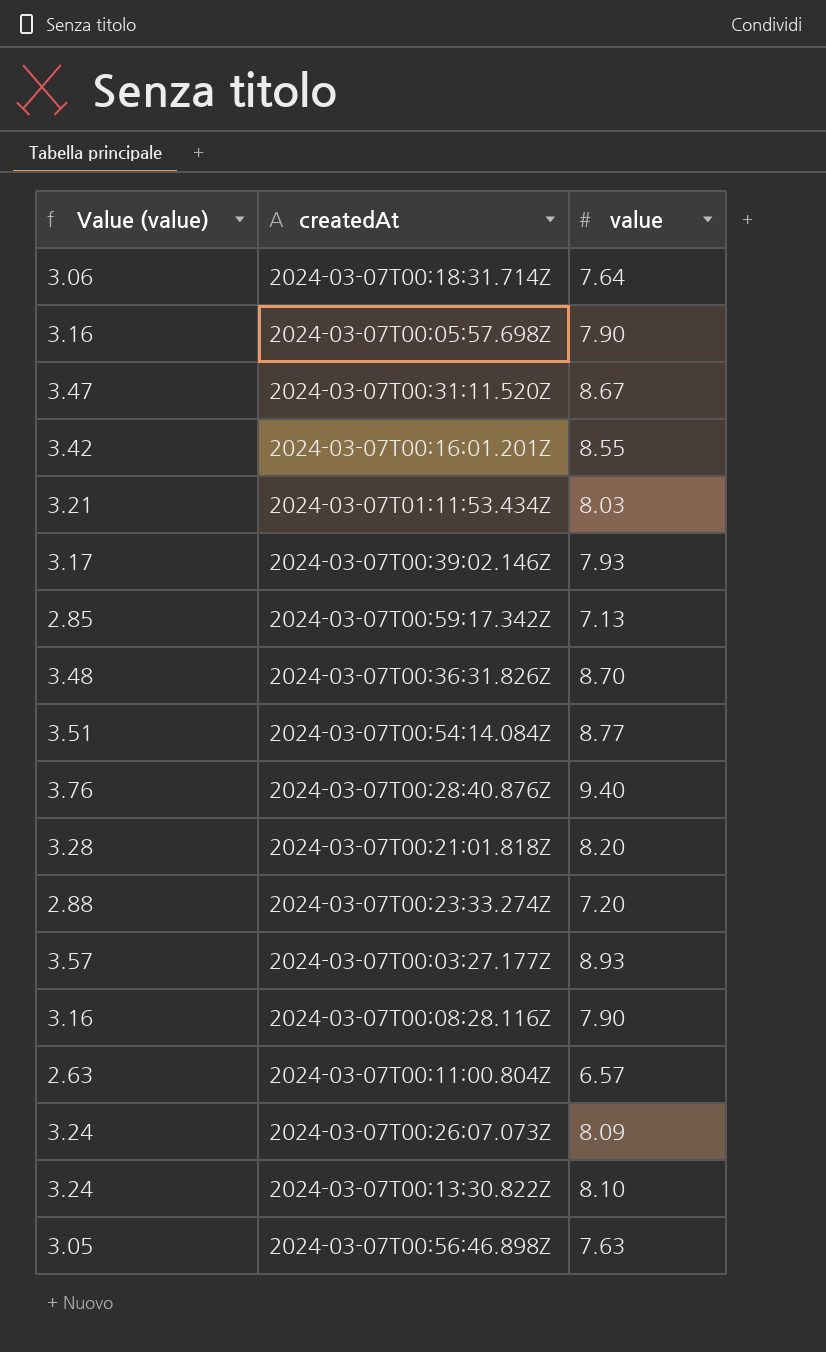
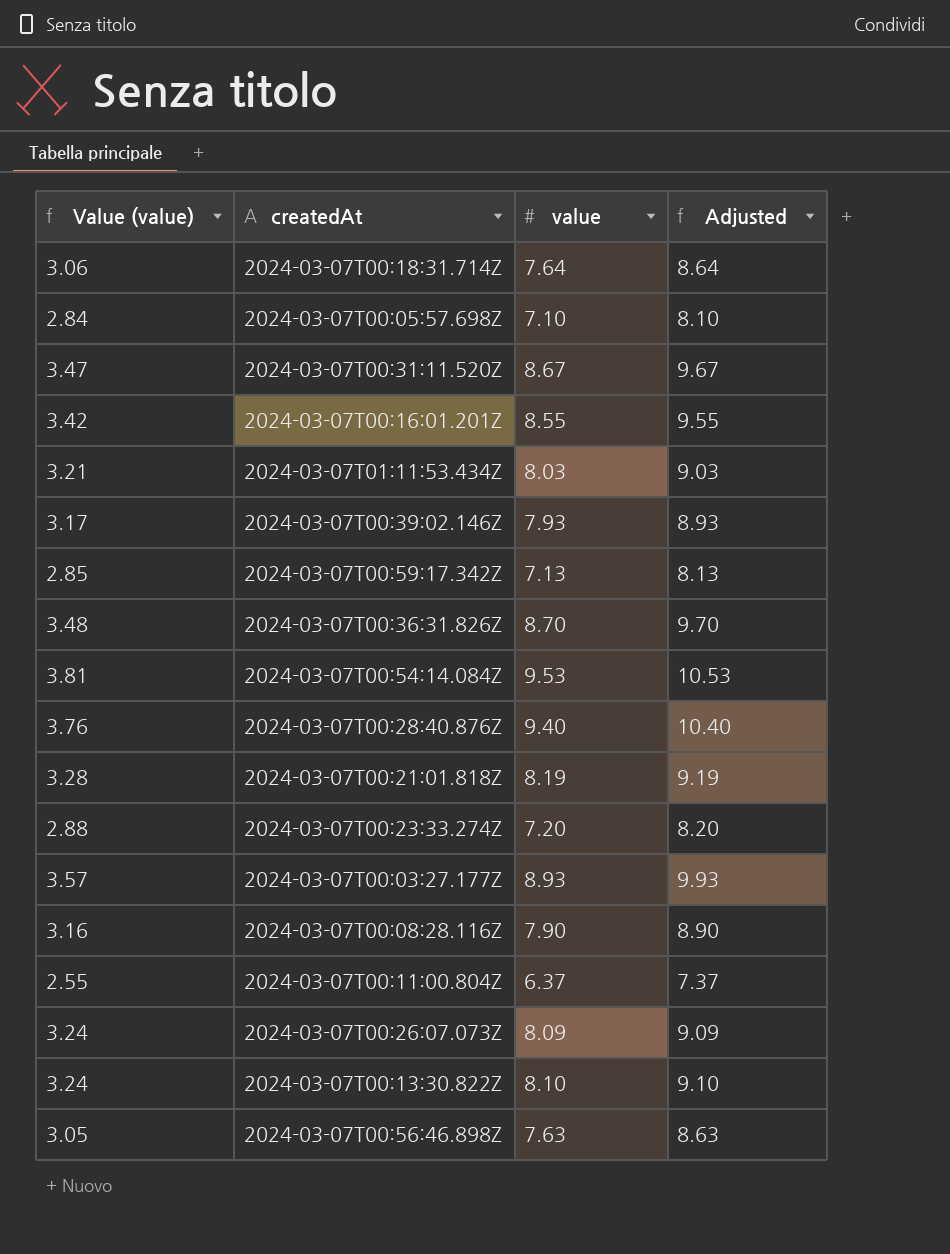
column Adjusted | formula: none -> [value] + 1
2024-03-07T00:05:57.698Z | Value (value): 3.16 -> 2.84
2024-03-07T00:05:57.698Z | value: 7.90 -> 7.10
2024-03-07T00:54:14.084Z | Value (value): 3.51 -> 3.81
2024-03-07T00:54:14.084Z | value: 8.77 -> 9.53
2024-03-07T00:21:01.818Z | value: 8.20 -> 8.19
2024-03-07T00:11:00.804Z | Value (value): 2.63 -> 2.55
2024-03-07T00:11:00.804Z | value: 6.57 -> 6.37

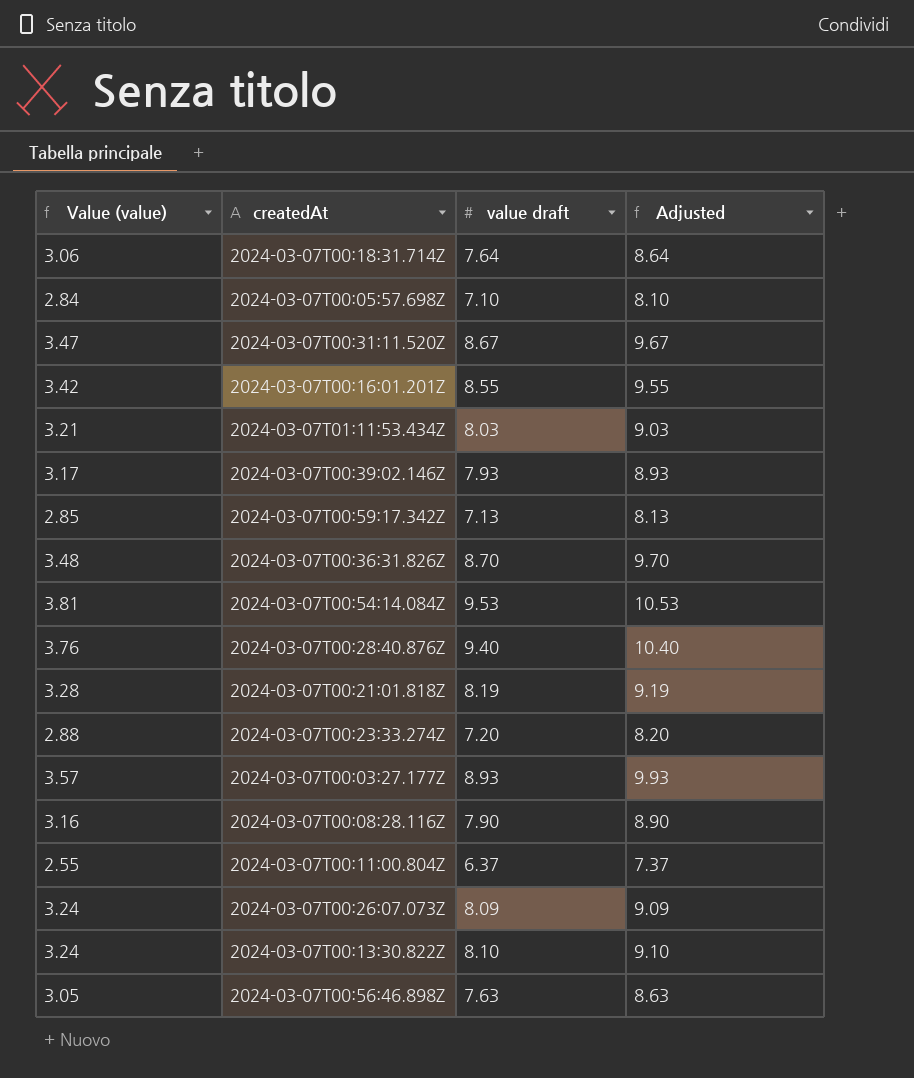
column name: value -> value draft

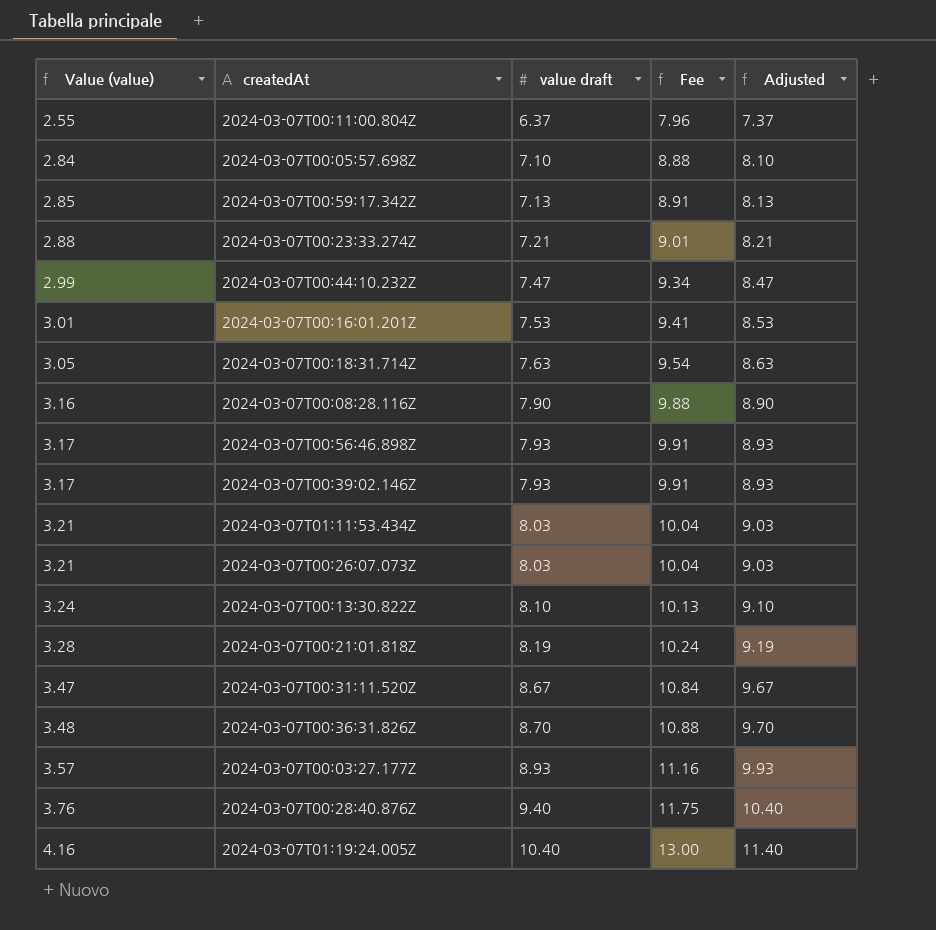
row order: none -> Value (value) ascending
column Fee | formula: none -> [value draft] * 1.25
row 2024-03-07T00:54:14.084Z: 3.81 | 9.53 | 10.53 -> none
2024-03-07T00:23:33.274Z | value draft: 7.20 -> 7.21
2024-03-07T00:23:33.274Z | Adjusted: 8.20 -> 8.21
row 2024-03-07T00:44:10.232Z: none -> 2.99 | 7.47 | 9.34 | 8.47
2024-03-07T00:16:01.201Z | Value (value): 3.42 -> 3.01
2024-03-07T00:16:01.201Z | value draft: 8.55 -> 7.53
2024-03-07T00:16:01.201Z | Adjusted: 9.55 -> 8.53
2024-03-07T00:18:31.714Z | Value (value): 3.06 -> 3.05
2024-03-07T00:18:31.714Z | value draft: 7.64 -> 7.63
2024-03-07T00:18:31.714Z | Adjusted: 8.64 -> 8.63
2024-03-07T00:56:46.898Z | Value (value): 3.05 -> 3.17
2024-03-07T00:56:46.898Z | value draft: 7.63 -> 7.93
2024-03-07T00:56:46.898Z | Adjusted: 8.63 -> 8.93
2024-03-07T00:26:07.073Z | Value (value): 3.24 -> 3.21
2024-03-07T00:26:07.073Z | value draft: 8.09 -> 8.03
2024-03-07T00:26:07.073Z | Adjusted: 9.09 -> 9.03
row 2024-03-07T01:19:24.005Z: none -> 4.16 | 10.40 | 13.00 | 11.40

